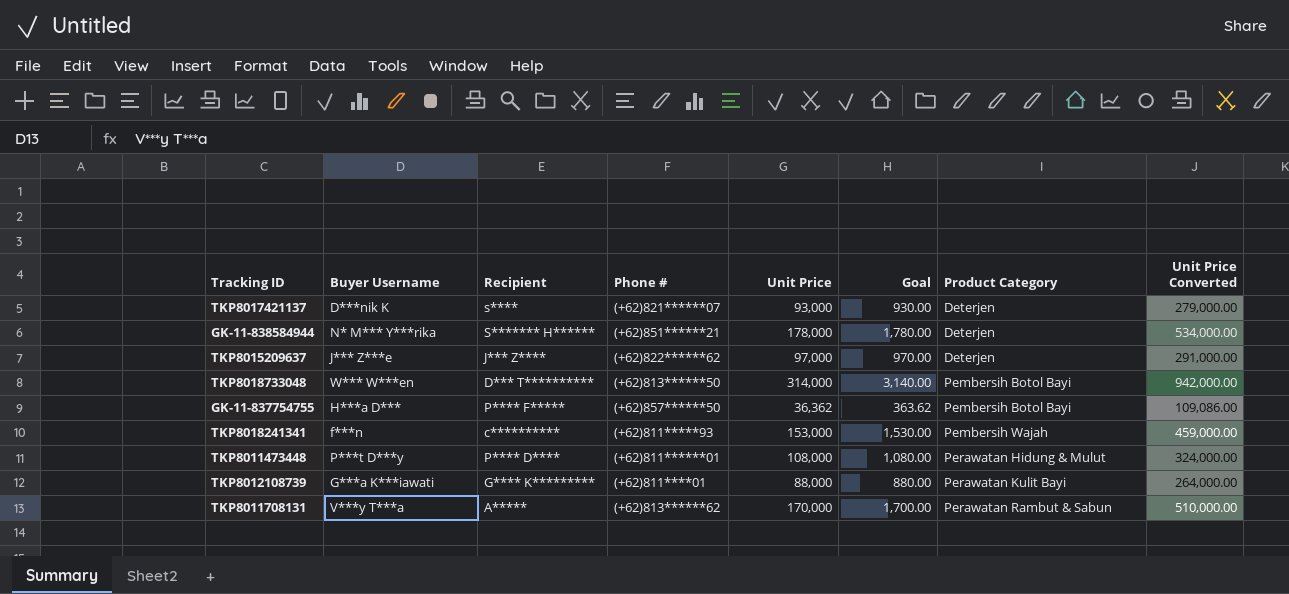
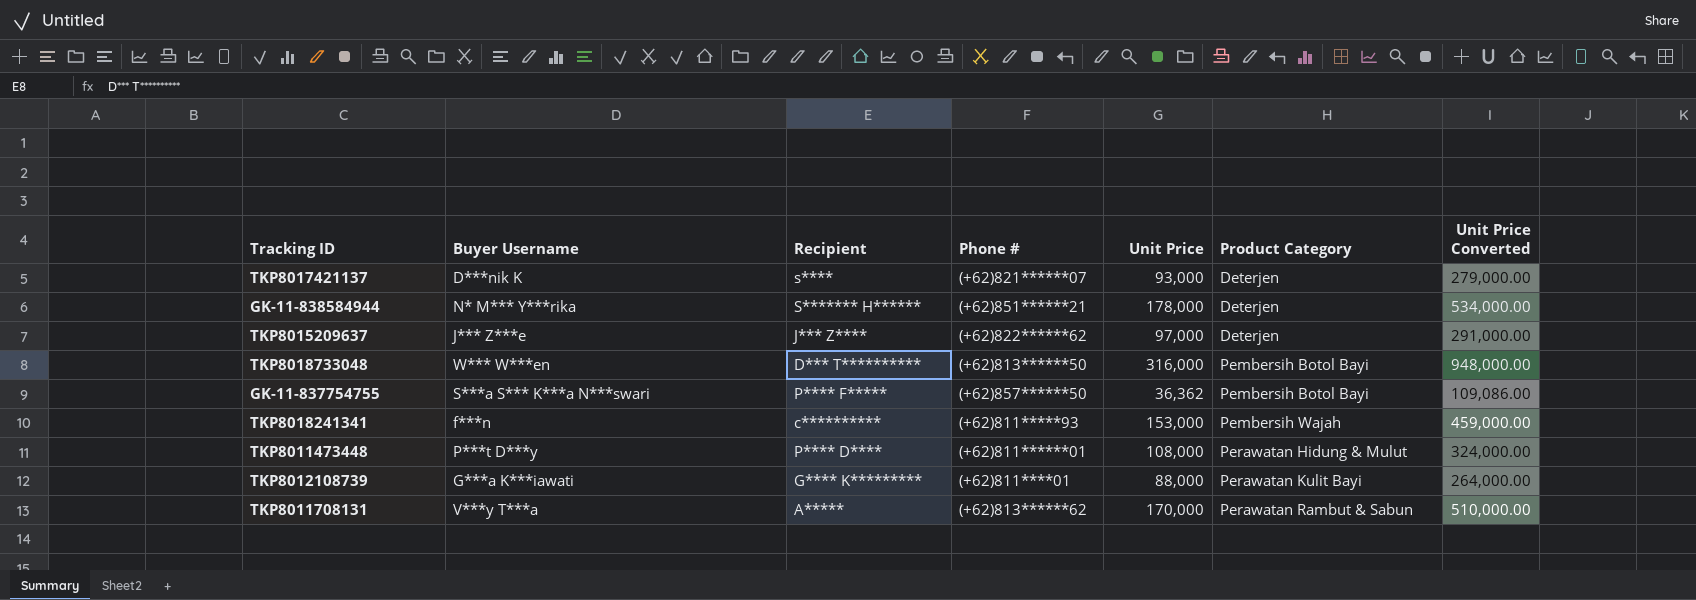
column Goal | formula: [Unit Price] * 0.01 -> none
TKP8018733048 | Unit Price: 314,000 -> 316,000
TKP8018733048 | Unit Price Converted: 942,000.00 -> 948,000.00
GK-11-837754755 | Buyer Username: H***a D*** -> S***a S*** K***a N***swari

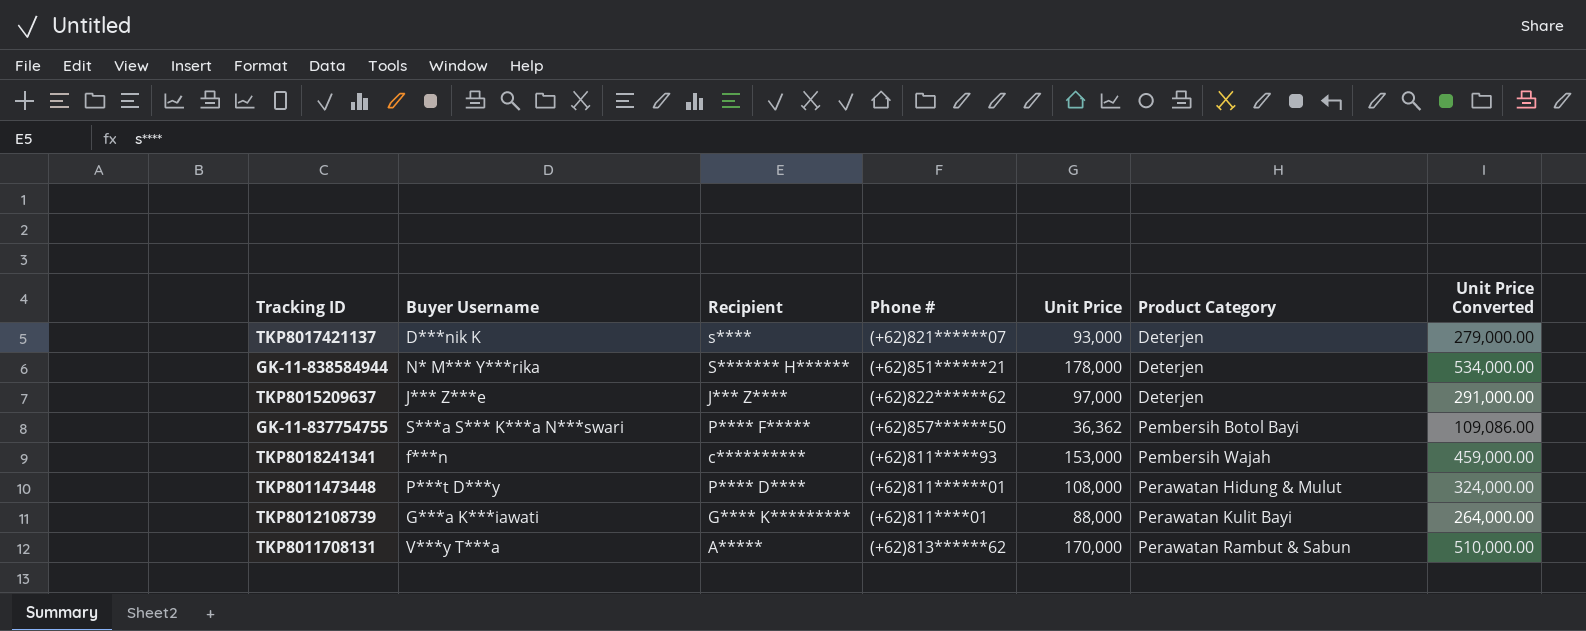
row TKP8018733048: W*** W***en | D*** T********** | (+62)813******50 | 316,000 | Pembersih Botol Bayi | 948,000.00 -> none

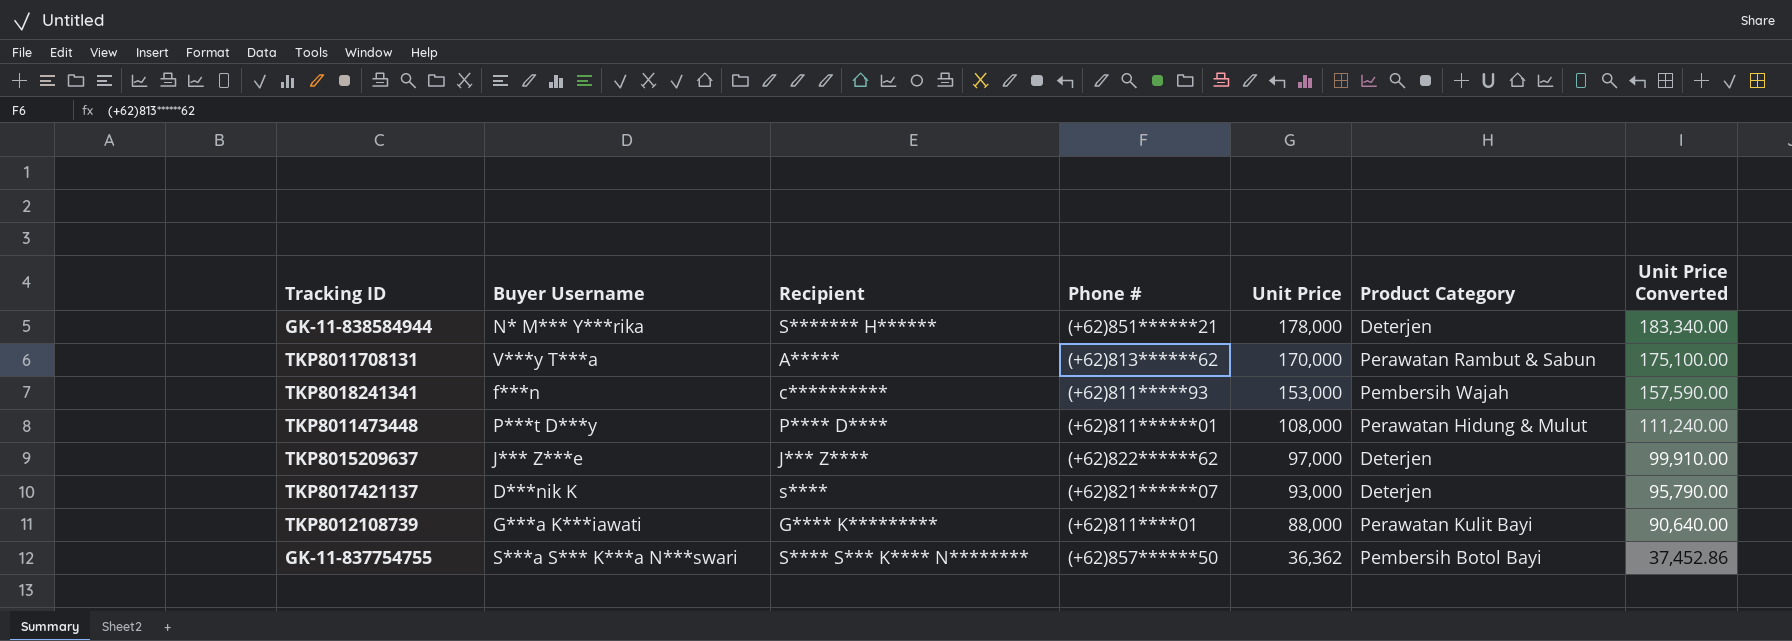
row order: Product Category ascending -> Unit Price descending
column Unit Price Converted | formula: [Unit Price] * 3 -> [Unit Price] * 1.03
GK-11-837754755 | Recipient: P**** F***** -> S**** S*** K**** N********

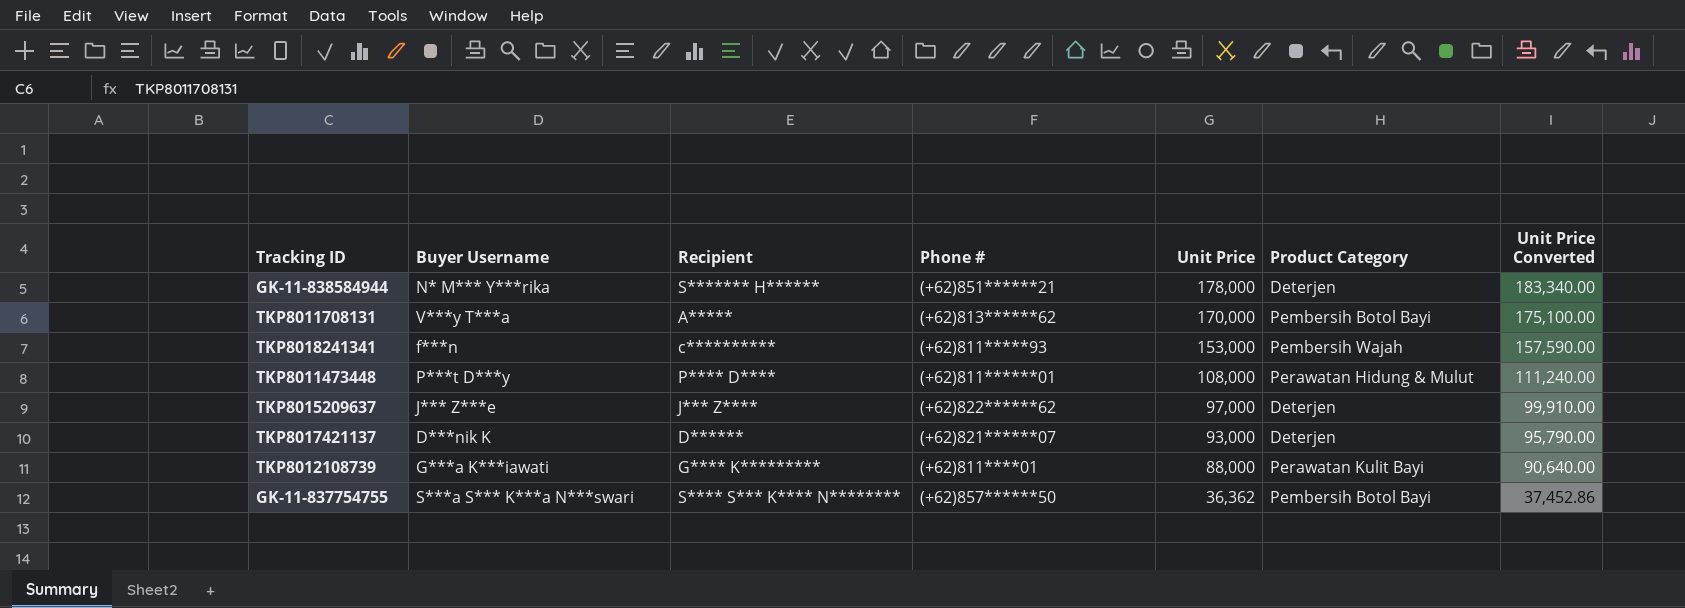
TKP8011708131 | Product Category: Perawatan Rambut & Sabun -> Pembersih Botol Bayi
TKP8017421137 | Recipient: s**** -> D******

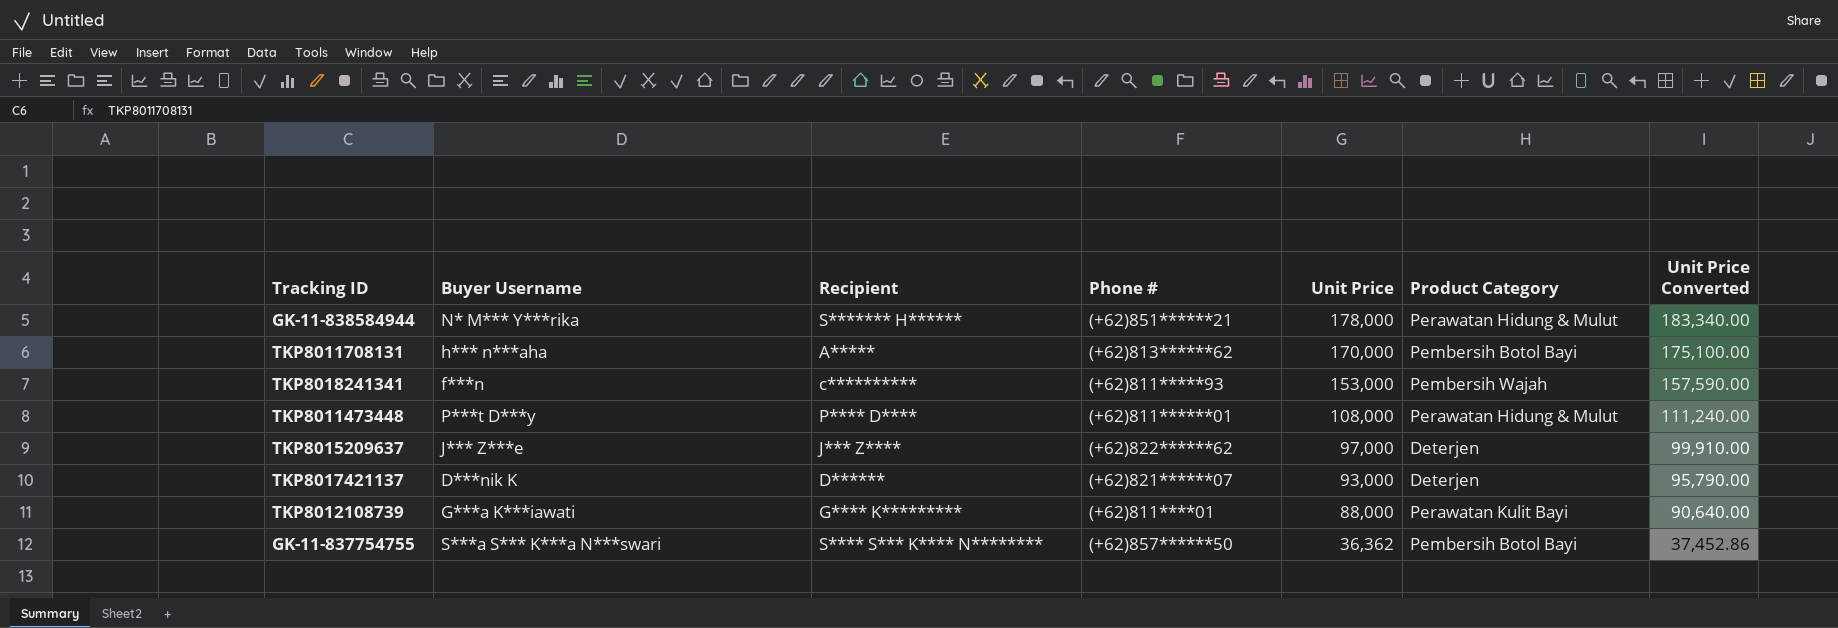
GK-11-838584944 | Product Category: Deterjen -> Perawatan Hidung & Mulut
TKP8011708131 | Buyer Username: V***y T***a -> h*** n***aha

